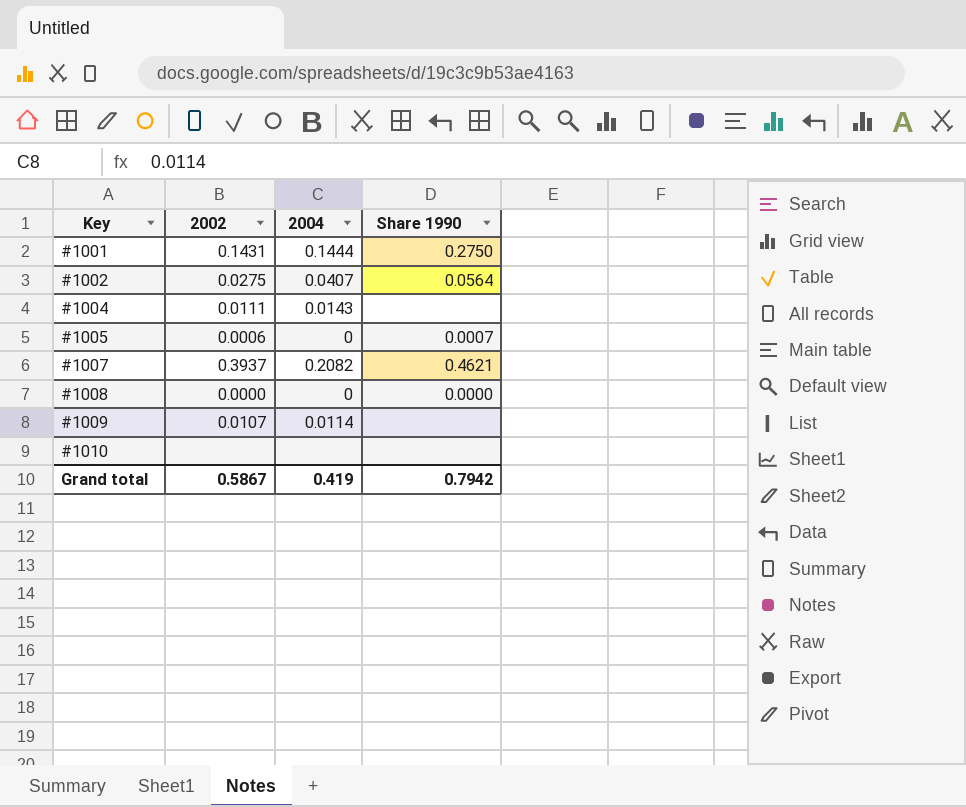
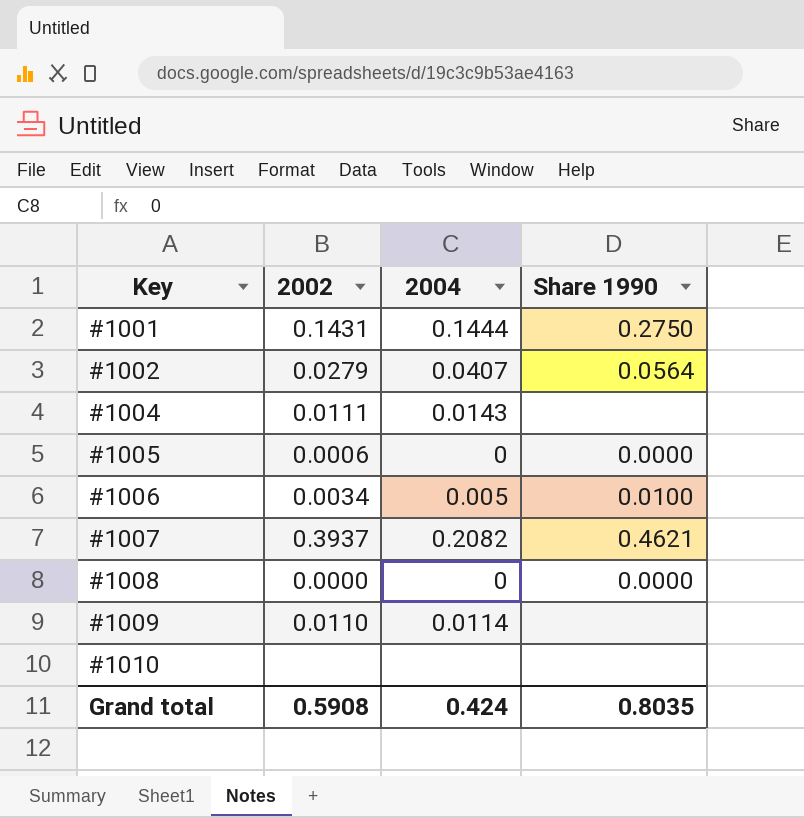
#1002 | 2002: 0.0275 -> 0.0279
#1005 | Share 1990: 0.0007 -> 0.0000
row #1006: none -> 0.0034 | 0.005 | 0.0100
#1009 | 2002: 0.0107 -> 0.0110
Grand total | 2002: 0.5867 -> 0.5908
Grand total | 2004: 0.419 -> 0.424
Grand total | Share 1990: 0.7942 -> 0.8035

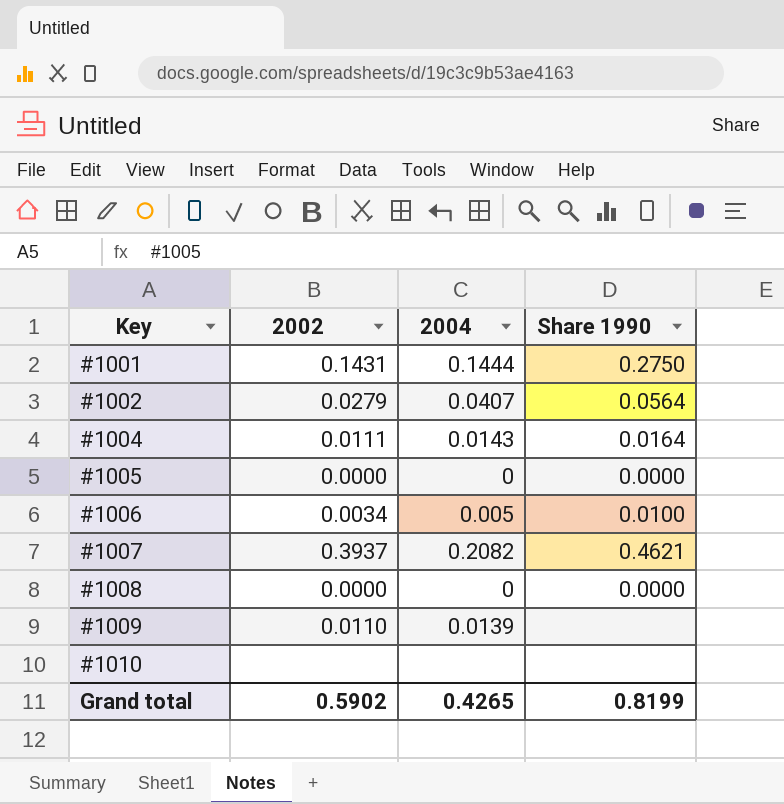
#1004 | Share 1990: none -> 0.0164
#1005 | 2002: 0.0006 -> 0.0000
#1009 | 2004: 0.0114 -> 0.0139
Grand total | 2002: 0.5908 -> 0.5902
Grand total | 2004: 0.424 -> 0.4265
Grand total | Share 1990: 0.8035 -> 0.8199

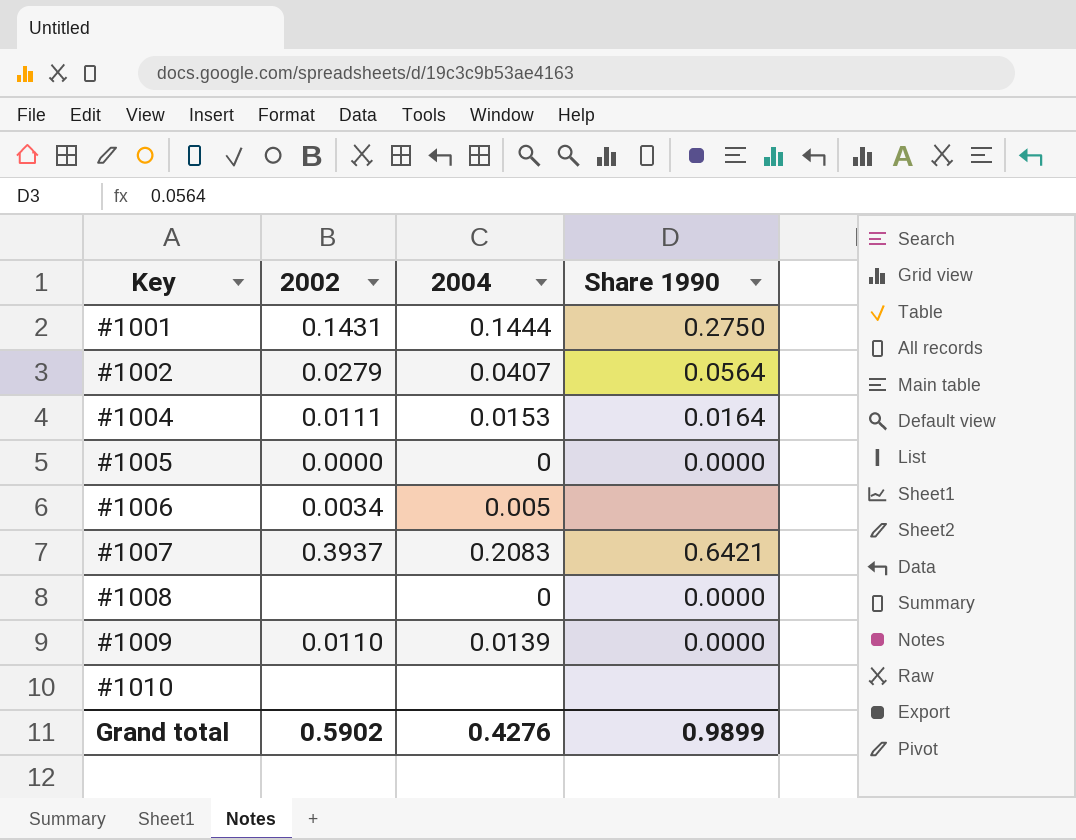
#1004 | 2004: 0.0143 -> 0.0153
#1006 | Share 1990: 0.0100 -> none
#1007 | 2004: 0.2082 -> 0.2083
#1007 | Share 1990: 0.4621 -> 0.6421
#1008 | 2002: 0.0000 -> none
#1009 | Share 1990: none -> 0.0000
Grand total | 2004: 0.4265 -> 0.4276
Grand total | Share 1990: 0.8199 -> 0.9899

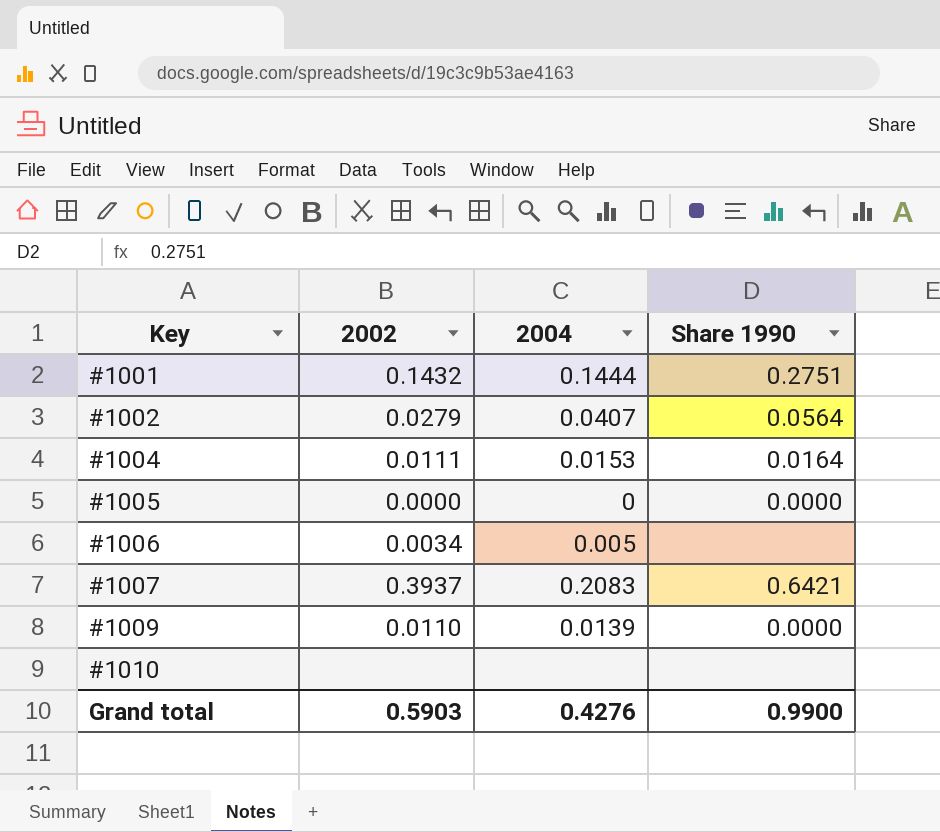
row #1008: none | 0 | 0.0000 -> none
#1001 | 2002: 0.1431 -> 0.1432
#1001 | Share 1990: 0.2750 -> 0.2751
Grand total | 2002: 0.5902 -> 0.5903
Grand total | Share 1990: 0.9899 -> 0.9900

